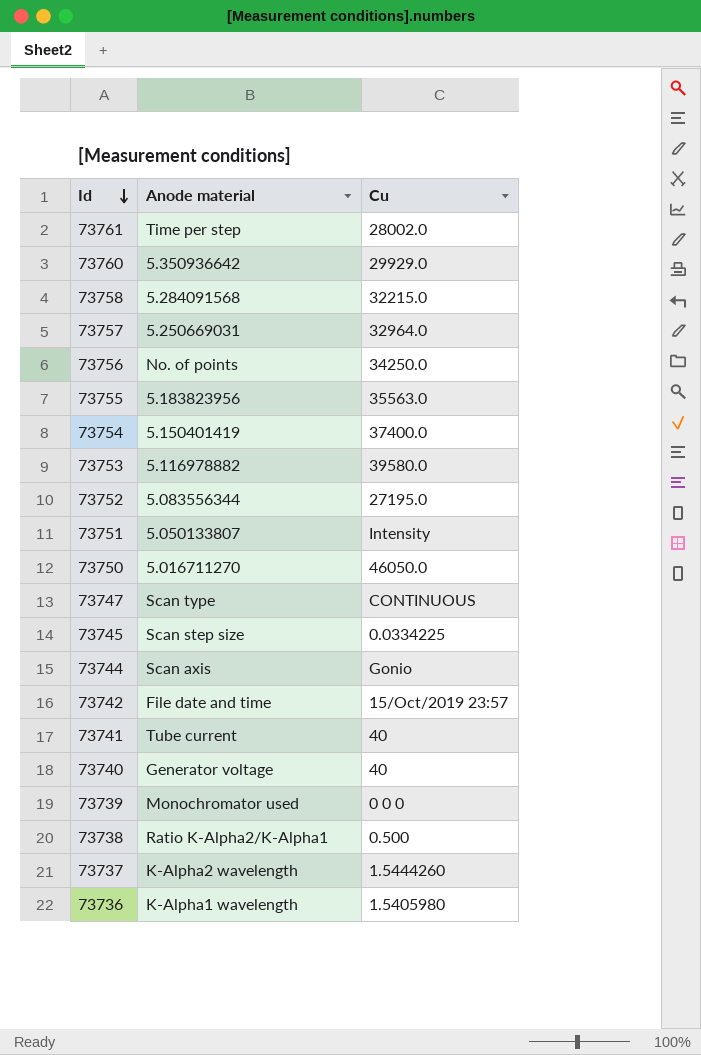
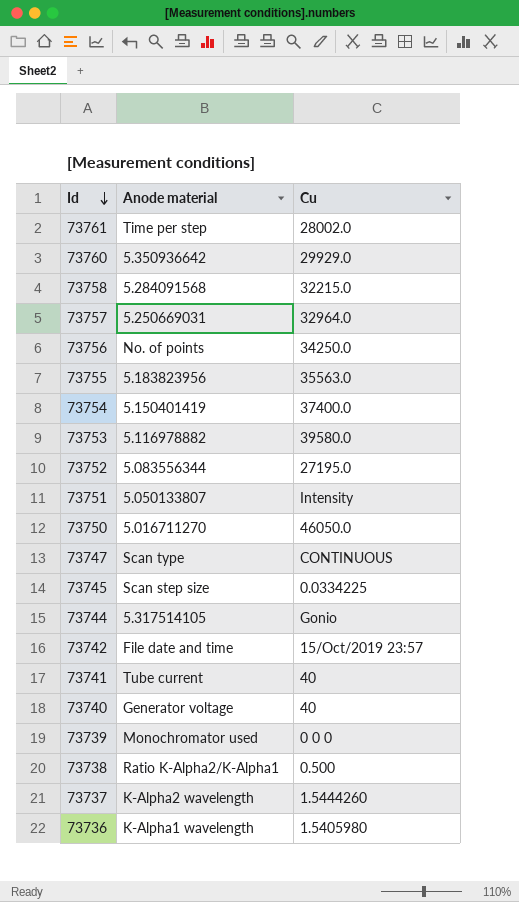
73744 | Anode material: Scan axis -> 5.317514105

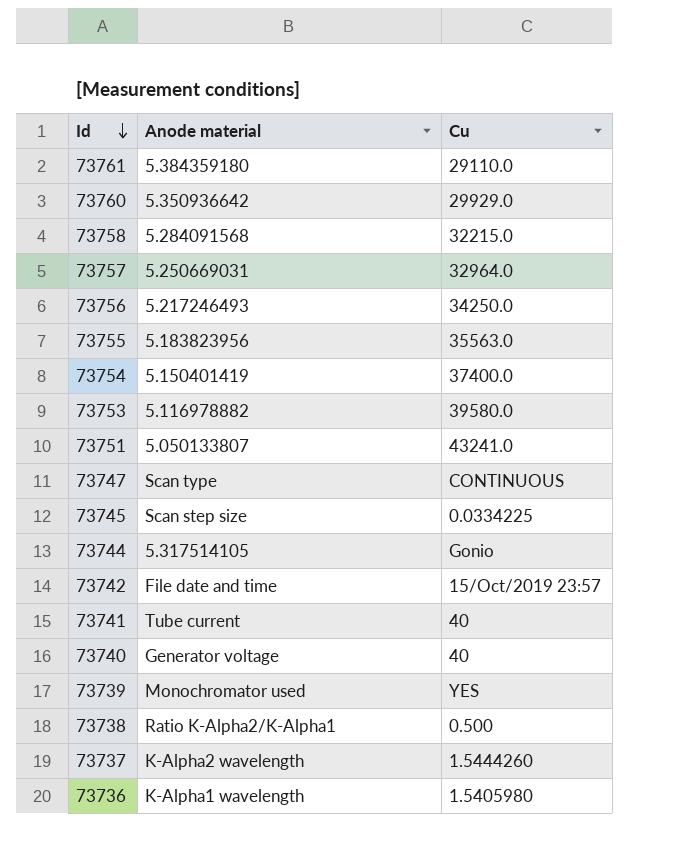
row 73752: 5.083556344 | 27195.0 -> none
row 73750: 5.016711270 | 46050.0 -> none
73761 | Anode material: Time per step -> 5.384359180
73761 | Cu: 28002.0 -> 29110.0
73756 | Anode material: No. of points -> 5.217246493
73751 | Cu: Intensity -> 43241.0
73739 | Cu: 0 0 0 -> YES

